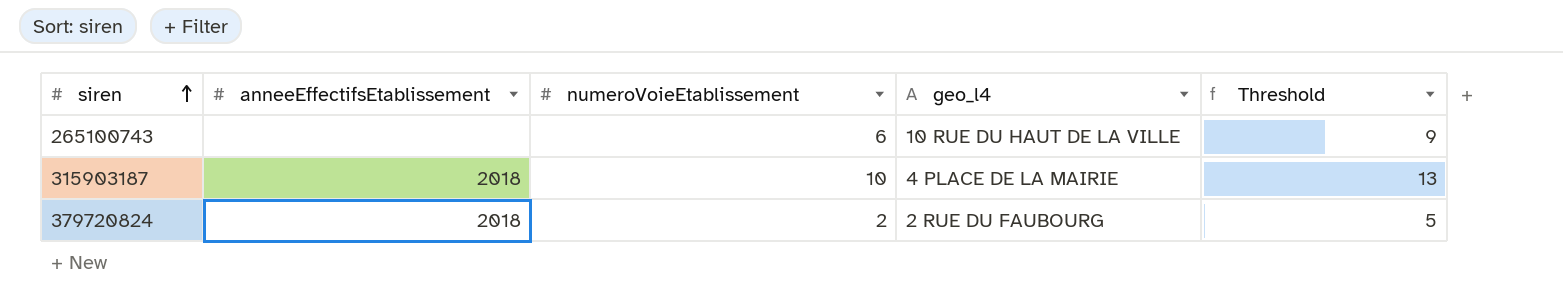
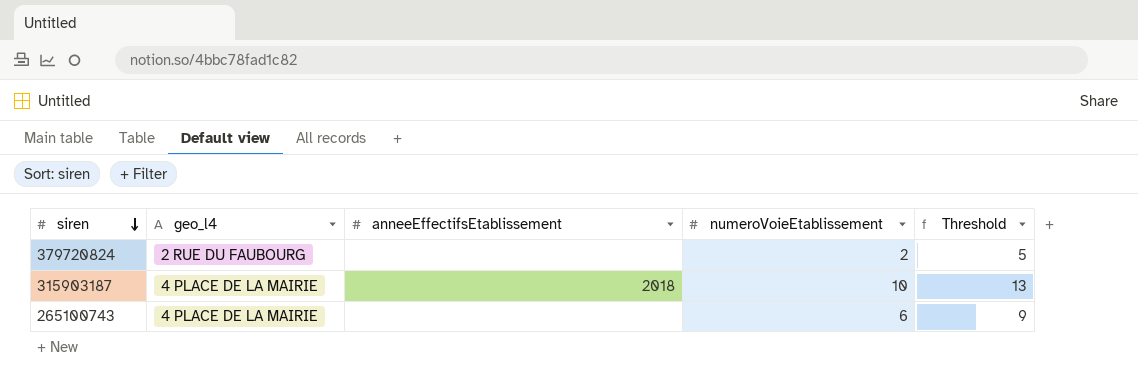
row order: siren ascending -> siren descending
column geo_l4 | position: 4 -> 2
379720824 | anneeEffectifsEtablissement: 2018 -> none
265100743 | geo_l4: 10 RUE DU HAUT DE LA VILLE -> 4 PLACE DE LA MAIRIE

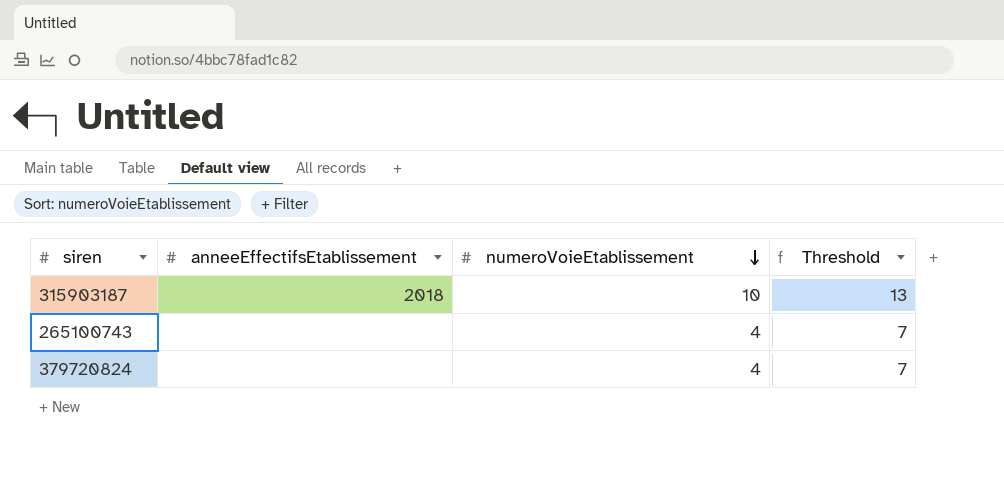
row order: siren descending -> numeroVoieEtablissement descending
column geo_l4 | position: 2 -> none
265100743 | numeroVoieEtablissement: 6 -> 4
265100743 | Threshold: 9 -> 7
379720824 | numeroVoieEtablissement: 2 -> 4
379720824 | Threshold: 5 -> 7

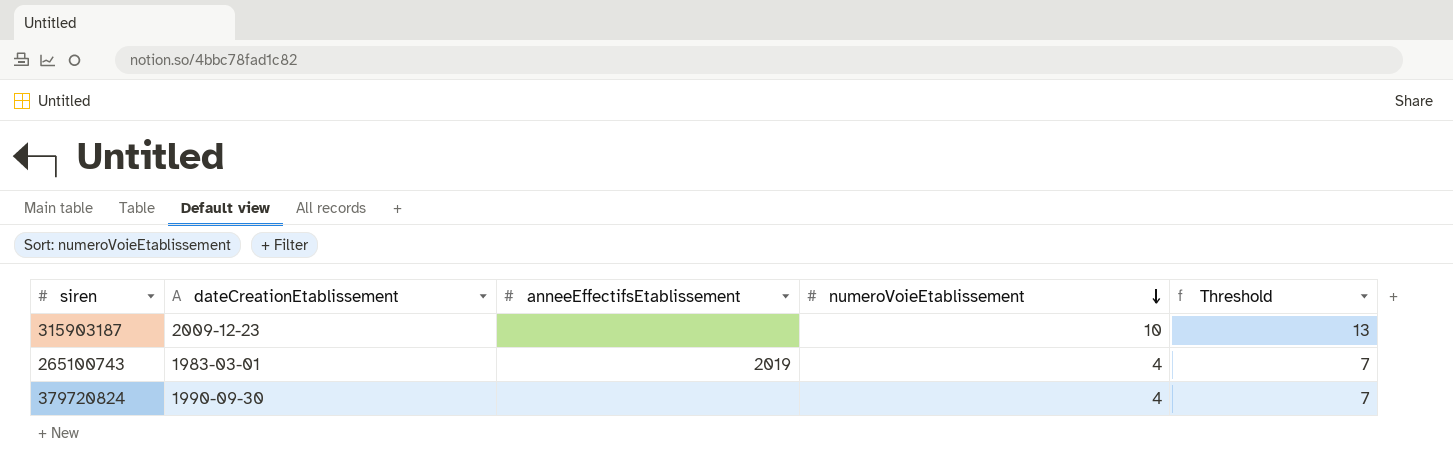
column dateCreationEtablissement | position: none -> 2
315903187 | anneeEffectifsEtablissement: 2018 -> none
265100743 | anneeEffectifsEtablissement: none -> 2019

